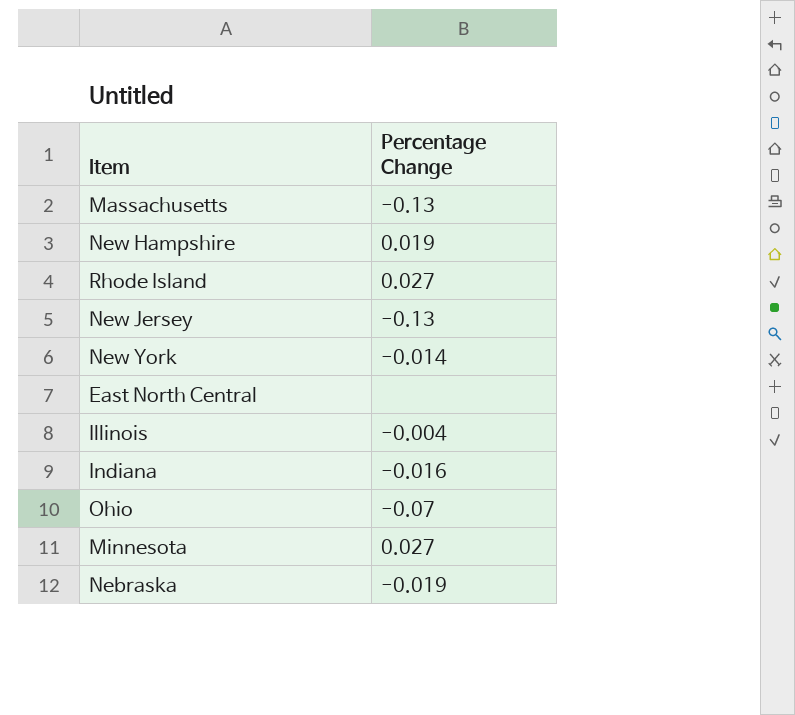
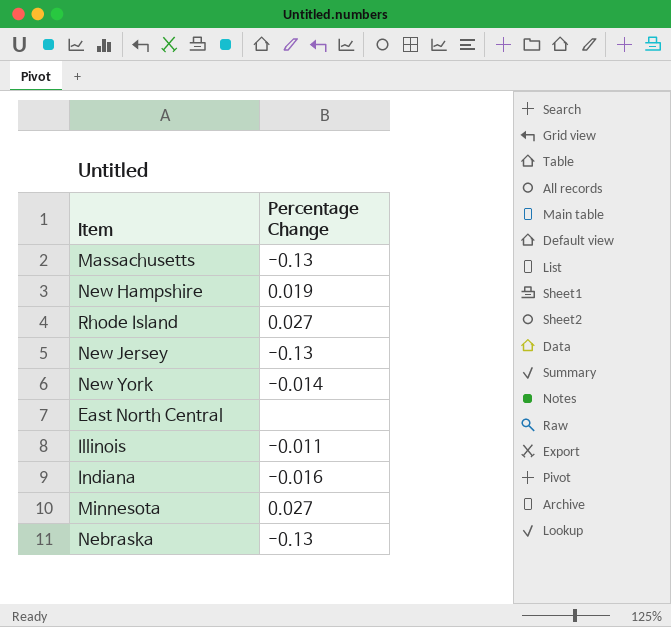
row Ohio: -0.07 -> none
Illinois | Percentage Change: -0.004 -> -0.011
Nebraska | Percentage Change: -0.019 -> -0.13

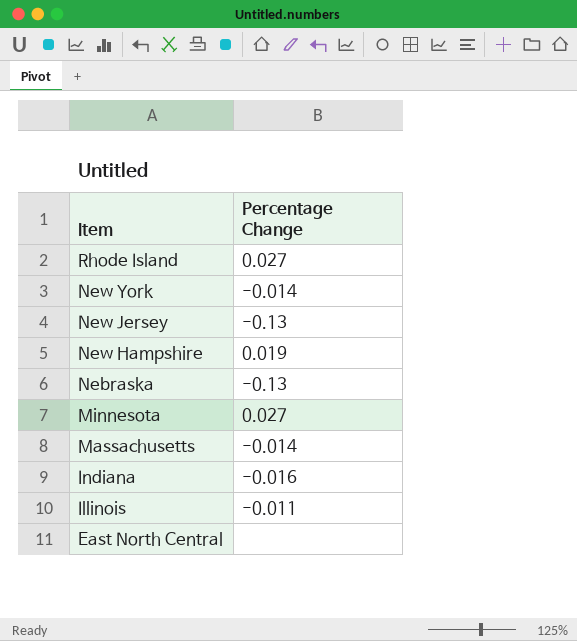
row order: none -> Item descending
Massachusetts | Percentage Change: -0.13 -> -0.014

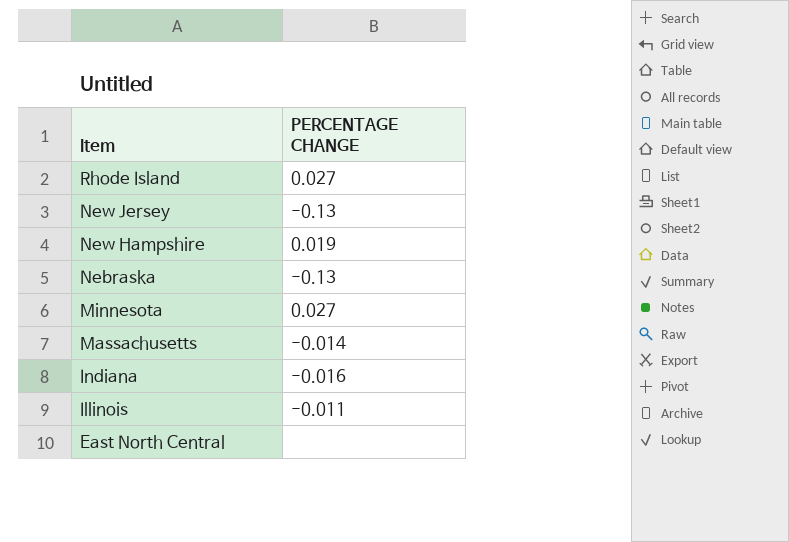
column name: Percentage Change -> PERCENTAGE CHANGE
row New York: -0.014 -> none

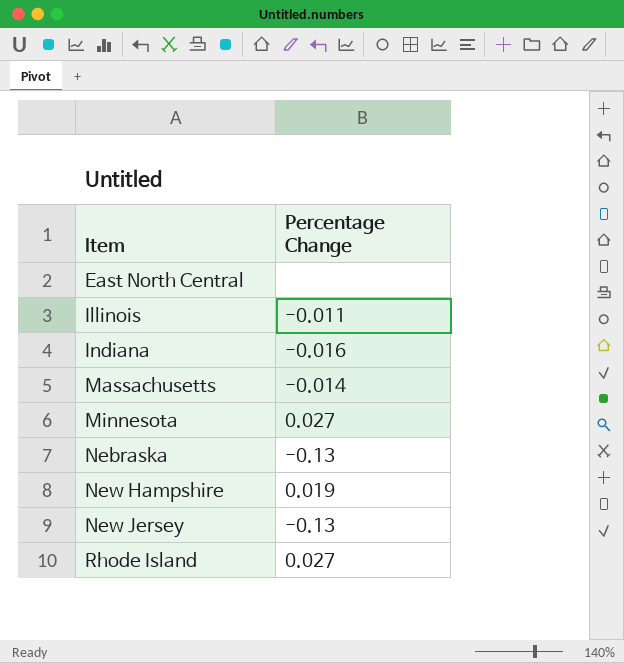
row order: Item descending -> Item ascending
column name: PERCENTAGE CHANGE -> Percentage Change

